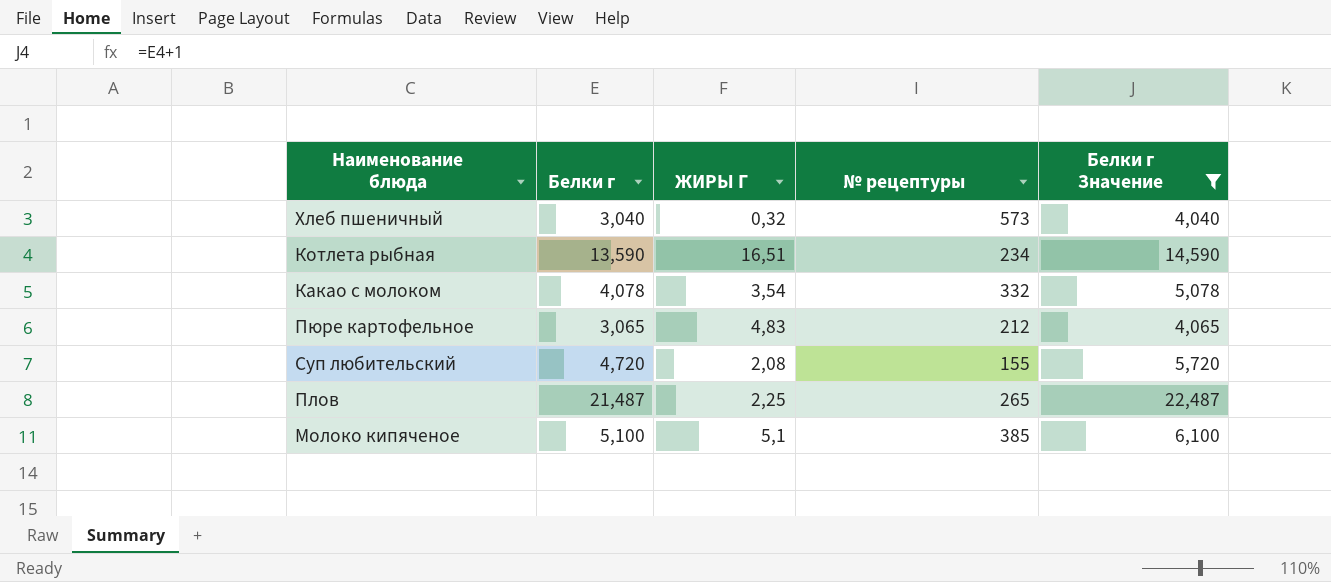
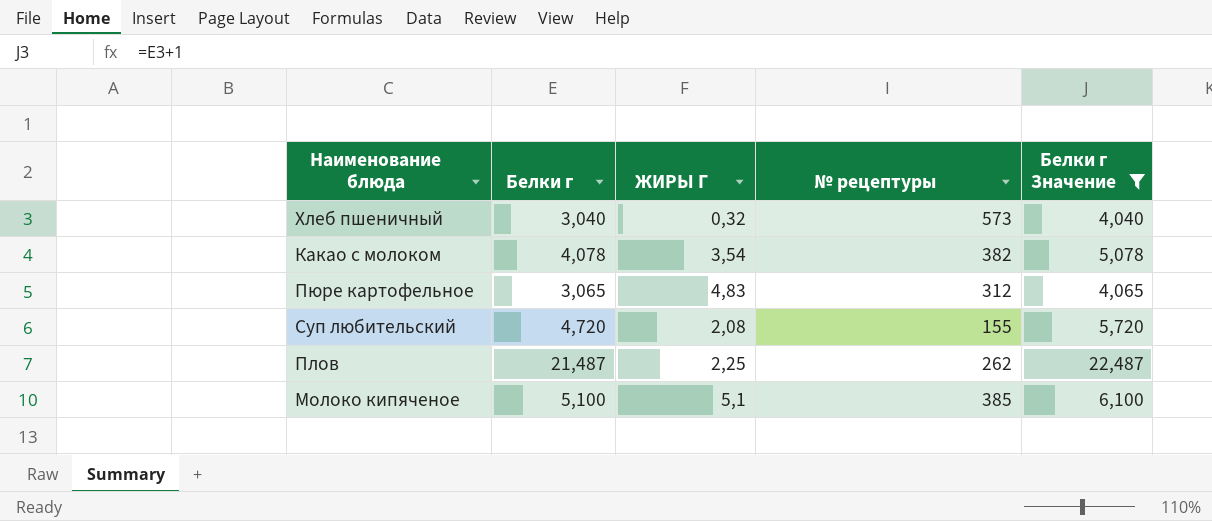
row Котлета рыбная: 13,590 | 16,51 | 234 | 14,590 -> none
Какао с молоком | № рецептуры: 332 -> 382
Пюре картофельное | № рецептуры: 212 -> 312
Плов | № рецептуры: 265 -> 262

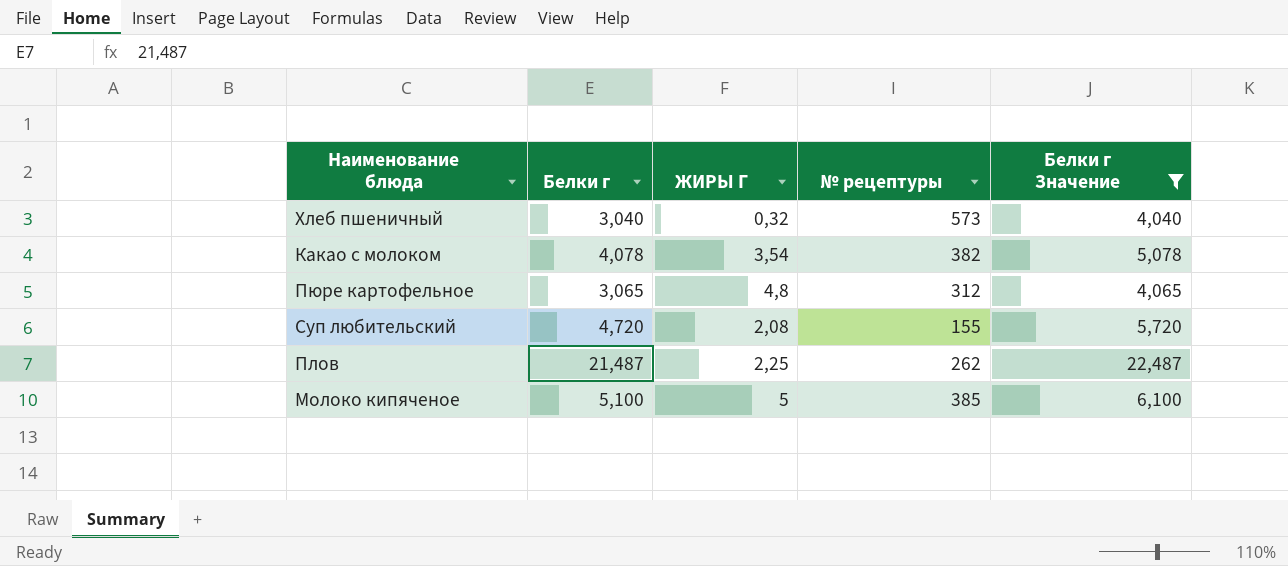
Пюре картофельное | ЖИРЫ Г: 4,83 -> 4,8
Молоко кипяченое | ЖИРЫ Г: 5,1 -> 5

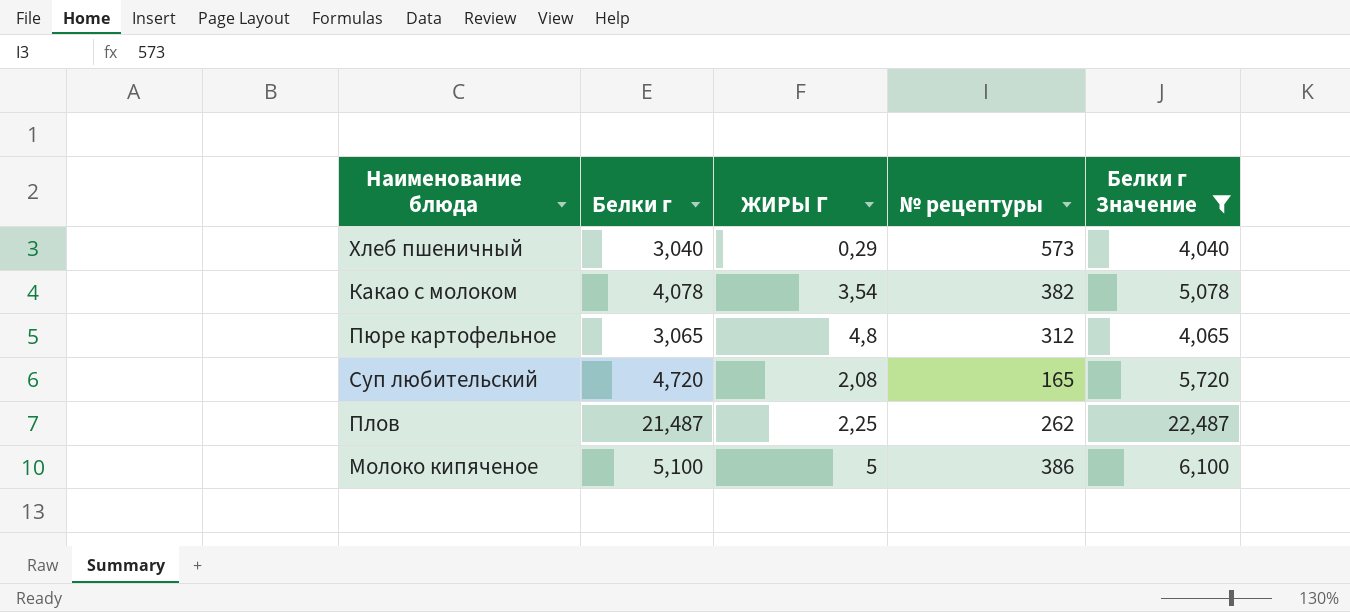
Хлеб пшеничный | ЖИРЫ Г: 0,32 -> 0,29
Суп любительский | № рецептуры: 155 -> 165
Молоко кипяченое | № рецептуры: 385 -> 386

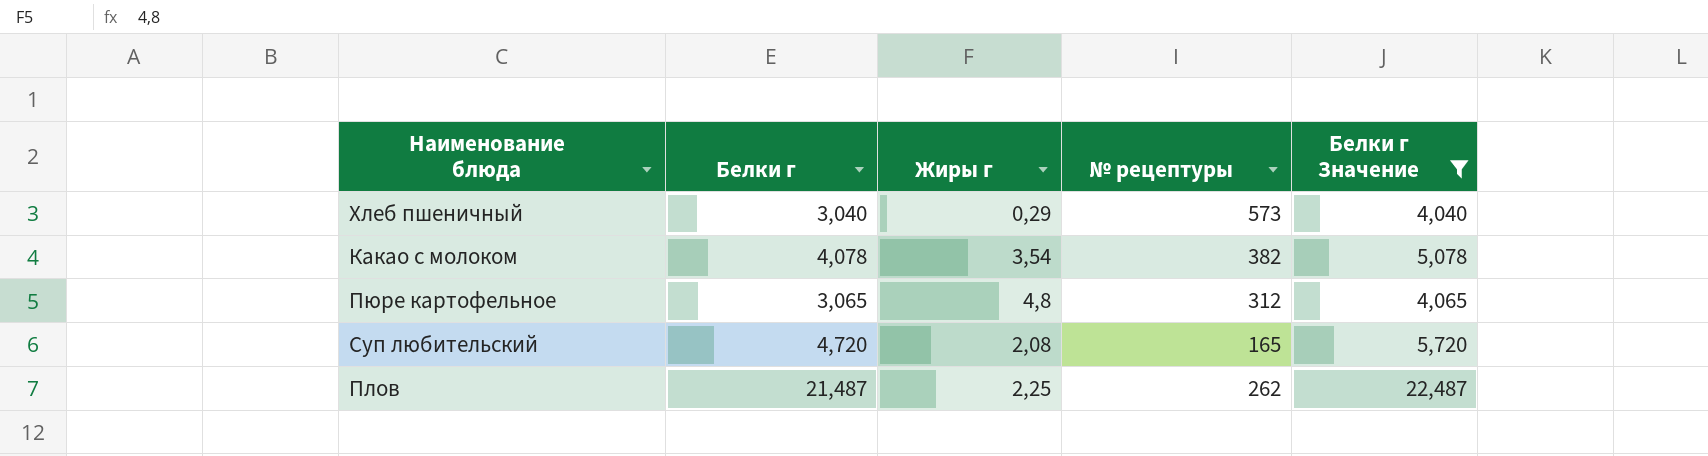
column name: ЖИРЫ Г -> Жиры г
row Молоко кипяченое: 5,100 | 5 | 386 | 6,100 -> none

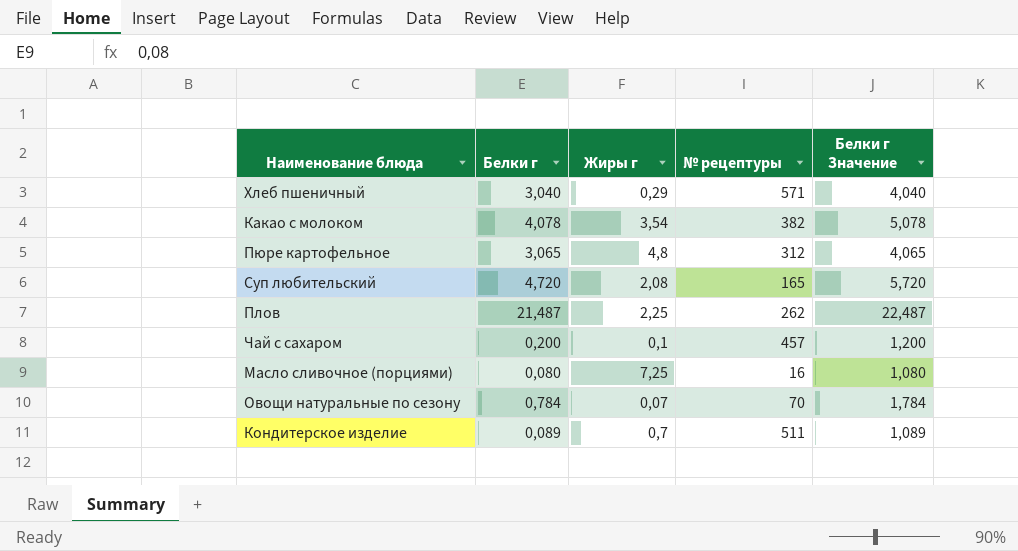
filter: Белки г Значение >= 4,040 -> none
Хлеб пшеничный | № рецептуры: 573 -> 571

